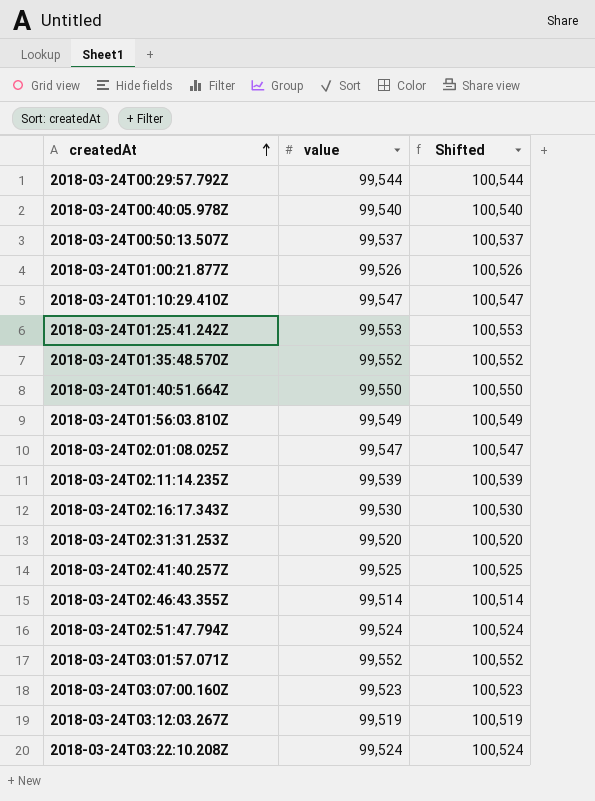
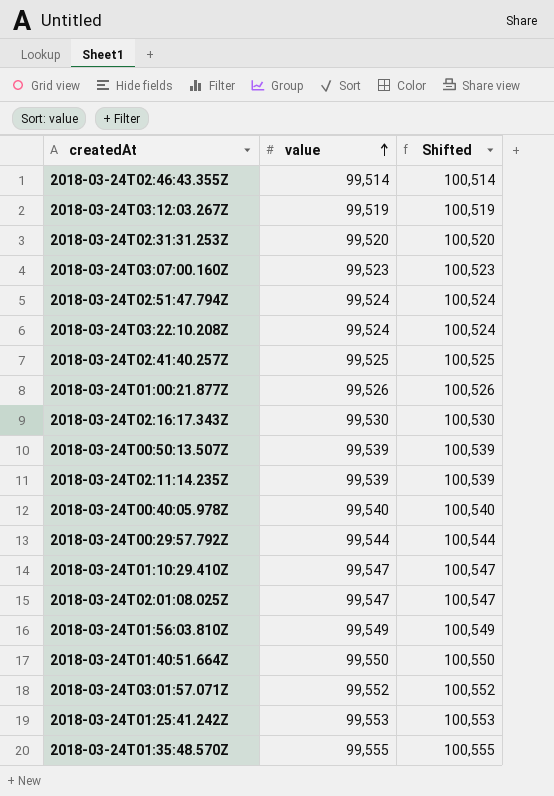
row order: createdAt ascending -> value ascending
2018-03-24T00:50:13.507Z | value: 99,537 -> 99,539
2018-03-24T00:50:13.507Z | Shifted: 100,537 -> 100,539
2018-03-24T01:35:48.570Z | value: 99,552 -> 99,555
2018-03-24T01:35:48.570Z | Shifted: 100,552 -> 100,555

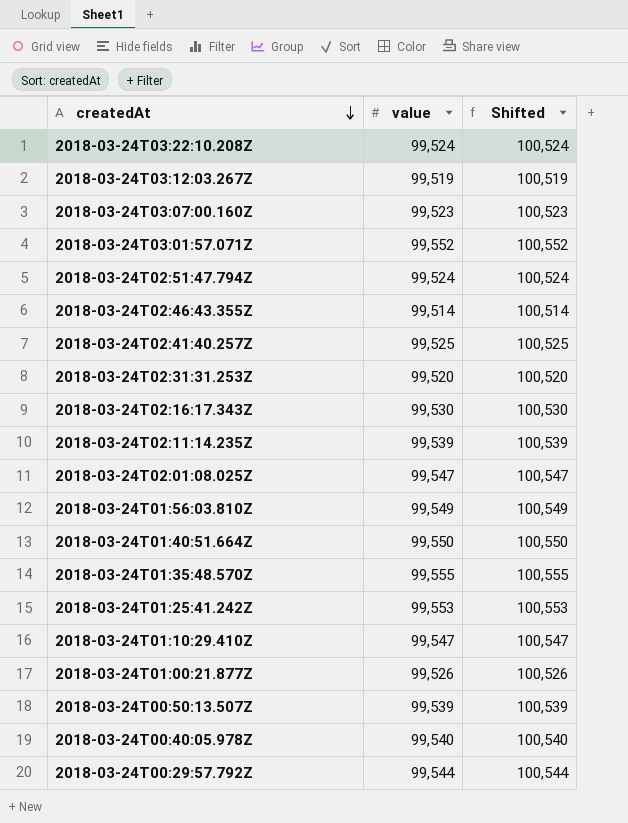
row order: value ascending -> createdAt descending

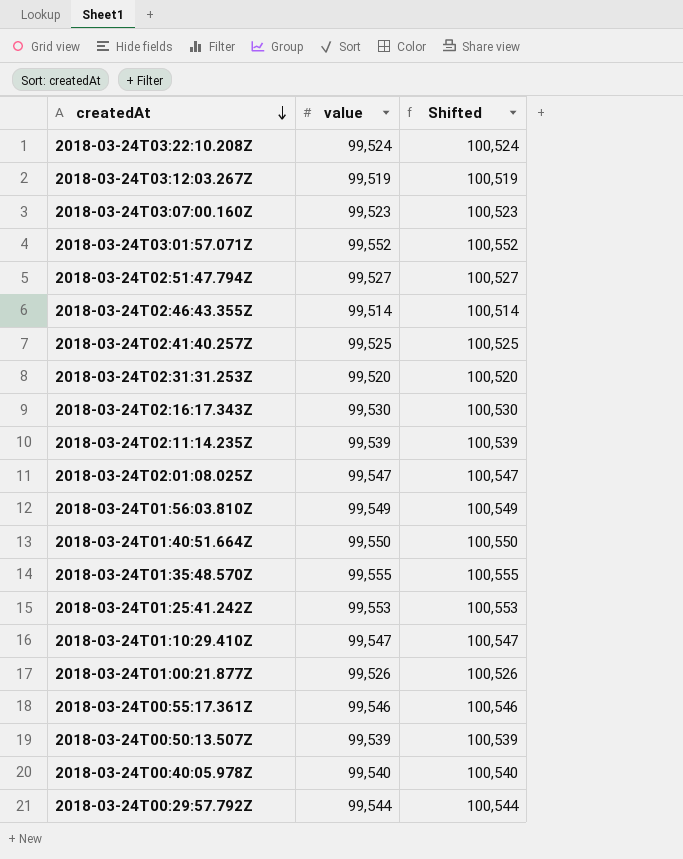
2018-03-24T02:51:47.794Z | value: 99,524 -> 99,527
2018-03-24T02:51:47.794Z | Shifted: 100,524 -> 100,527
row 2018-03-24T00:55:17.361Z: none -> 99,546 | 100,546

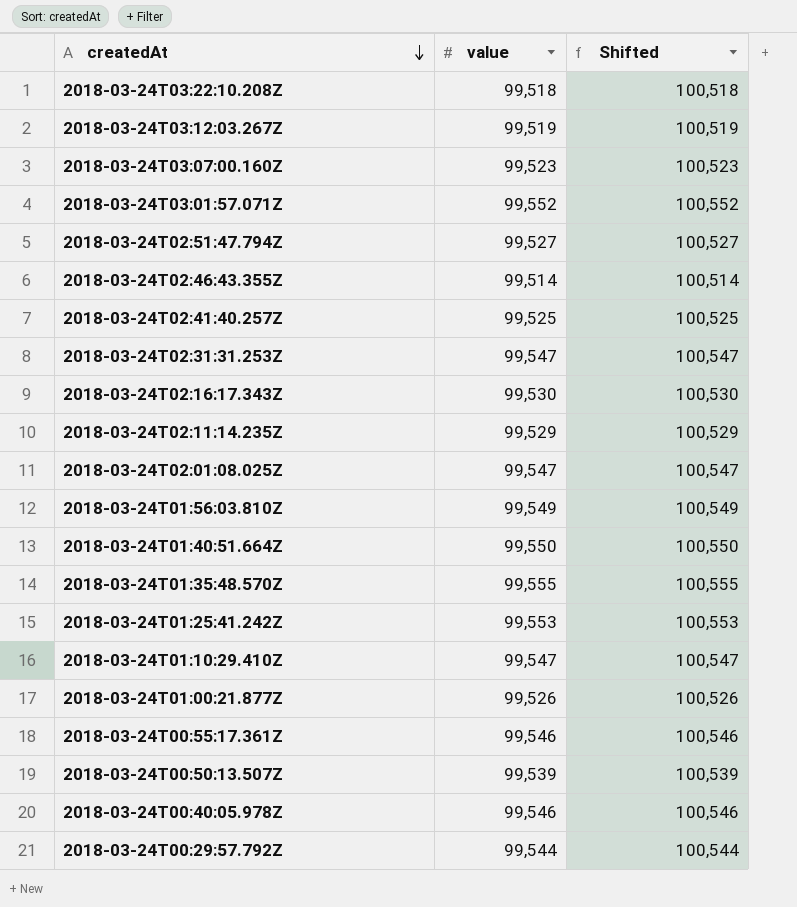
2018-03-24T03:22:10.208Z | value: 99,524 -> 99,518
2018-03-24T03:22:10.208Z | Shifted: 100,524 -> 100,518
2018-03-24T02:31:31.253Z | value: 99,520 -> 99,547
2018-03-24T02:31:31.253Z | Shifted: 100,520 -> 100,547
2018-03-24T02:11:14.235Z | value: 99,539 -> 99,529
2018-03-24T02:11:14.235Z | Shifted: 100,539 -> 100,529
2018-03-24T00:40:05.978Z | value: 99,540 -> 99,546
2018-03-24T00:40:05.978Z | Shifted: 100,540 -> 100,546

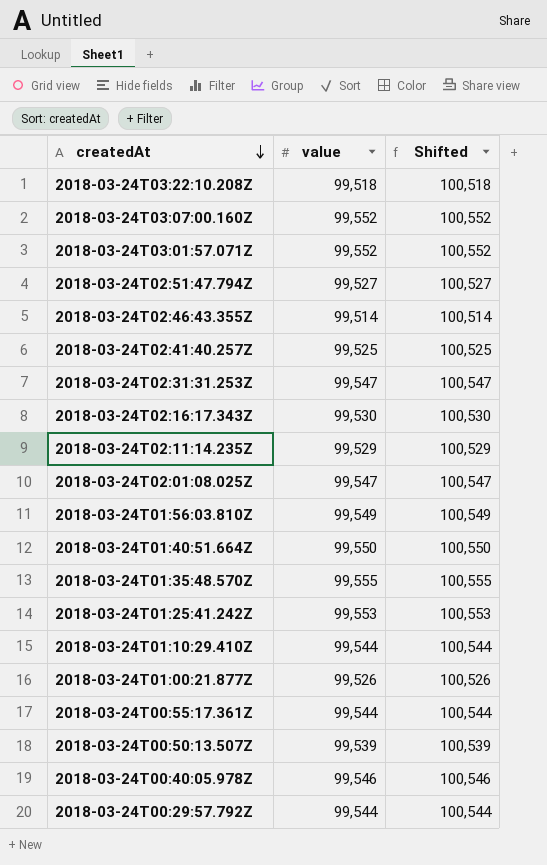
row 2018-03-24T03:12:03.267Z: 99,519 | 100,519 -> none
2018-03-24T03:07:00.160Z | value: 99,523 -> 99,552
2018-03-24T03:07:00.160Z | Shifted: 100,523 -> 100,552
2018-03-24T01:10:29.410Z | value: 99,547 -> 99,544
2018-03-24T01:10:29.410Z | Shifted: 100,547 -> 100,544
2018-03-24T00:55:17.361Z | value: 99,546 -> 99,544
2018-03-24T00:55:17.361Z | Shifted: 100,546 -> 100,544

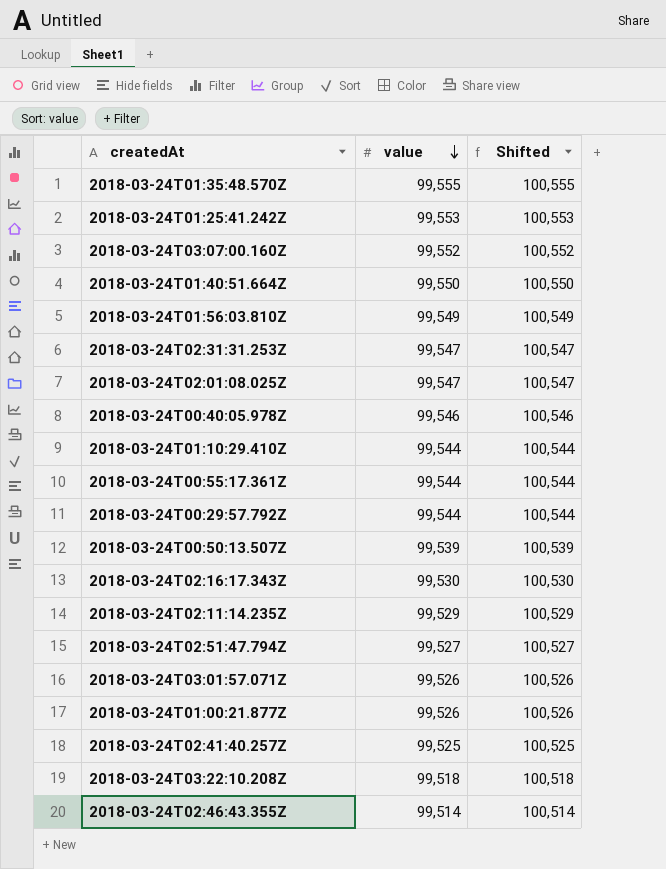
row order: createdAt descending -> value descending
2018-03-24T03:01:57.071Z | value: 99,552 -> 99,526
2018-03-24T03:01:57.071Z | Shifted: 100,552 -> 100,526

